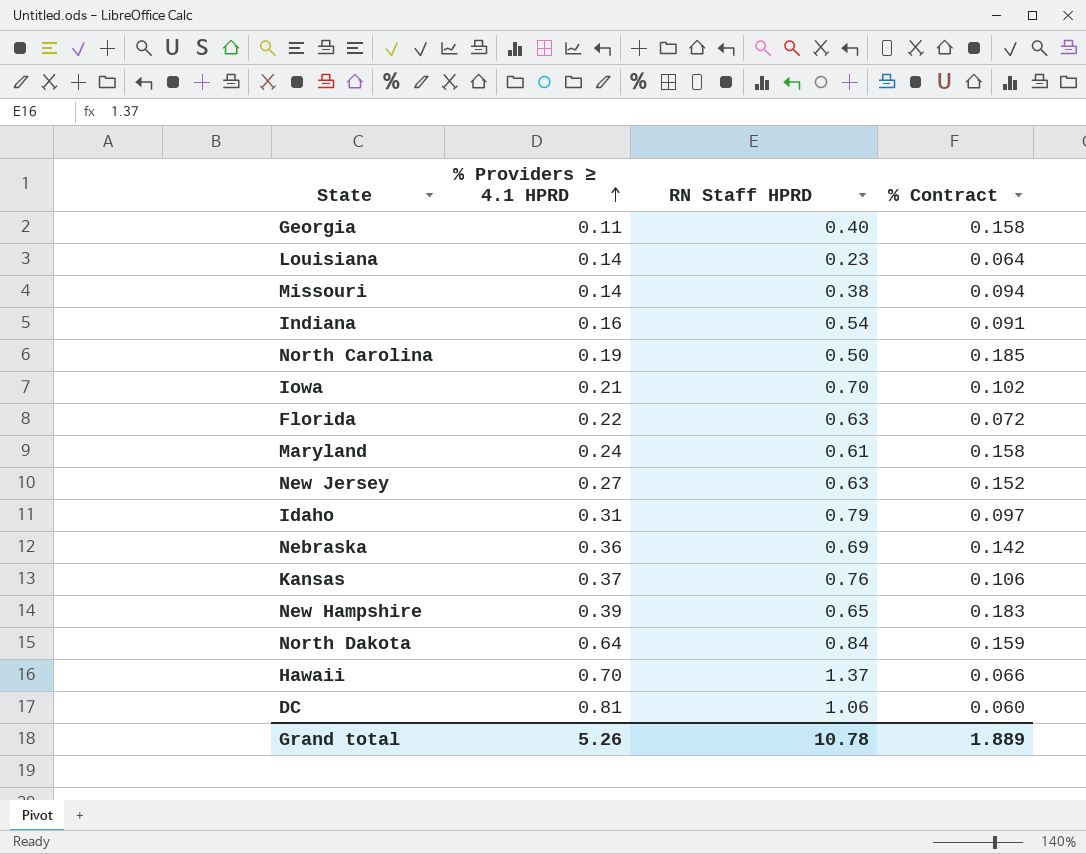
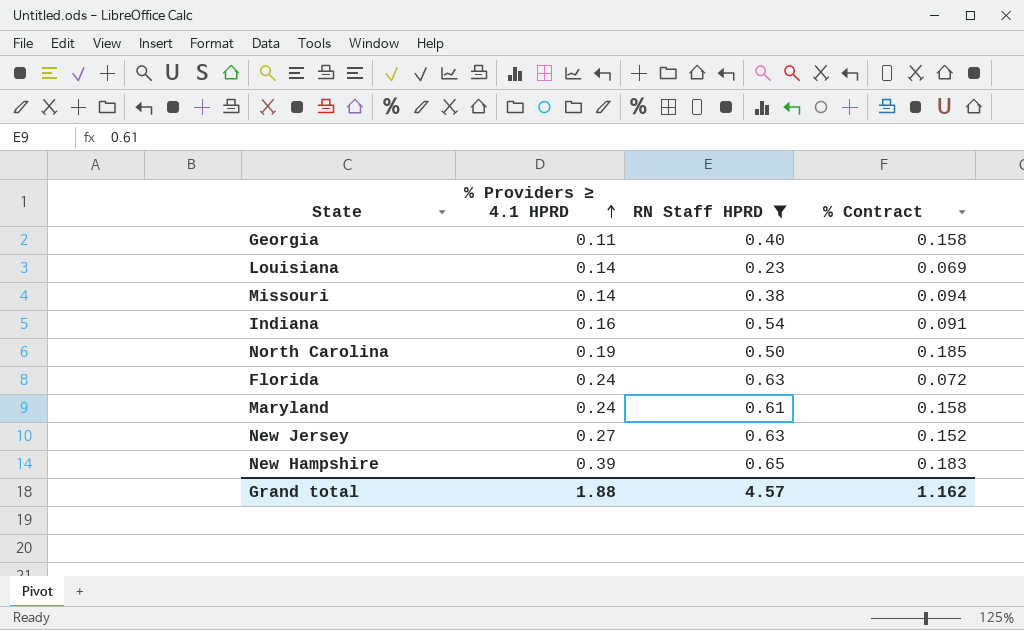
filter: none -> RN Staff HPRD <= 0.65
Louisiana | % Contract: 0.064 -> 0.069
Florida | % Providers ≥ 4.1 HPRD: 0.22 -> 0.24
Grand total | % Providers ≥ 4.1 HPRD: 5.26 -> 1.88
Grand total | RN Staff HPRD: 10.78 -> 4.57
Grand total | % Contract: 1.889 -> 1.162

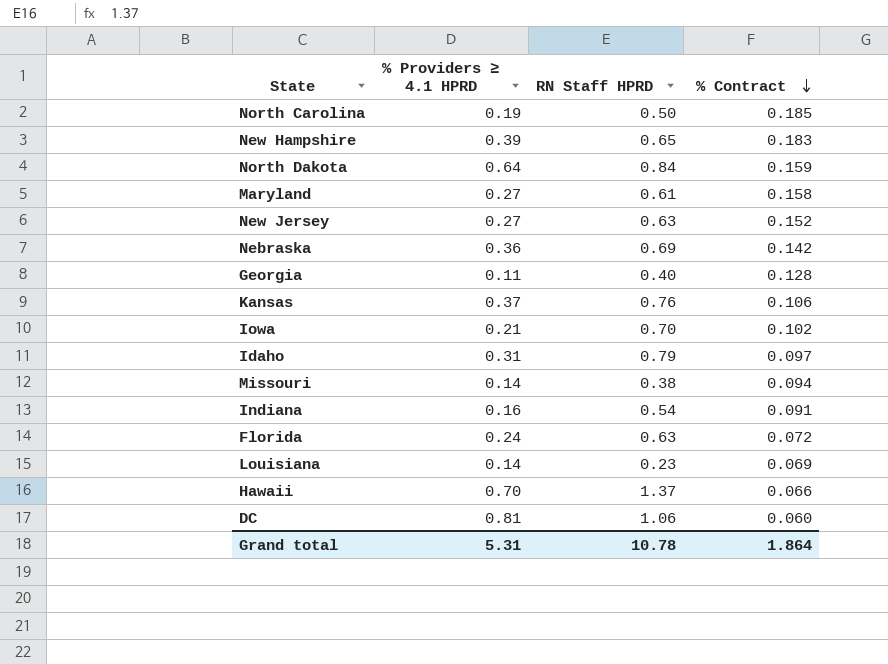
filter: RN Staff HPRD <= 0.65 -> none
row order: % Providers ≥ 4.1 HPRD ascending -> % Contract descending
Maryland | % Providers ≥ 4.1 HPRD: 0.24 -> 0.27
Georgia | % Contract: 0.158 -> 0.128
Grand total | % Providers ≥ 4.1 HPRD: 1.88 -> 5.31
Grand total | RN Staff HPRD: 4.57 -> 10.78
Grand total | % Contract: 1.162 -> 1.864

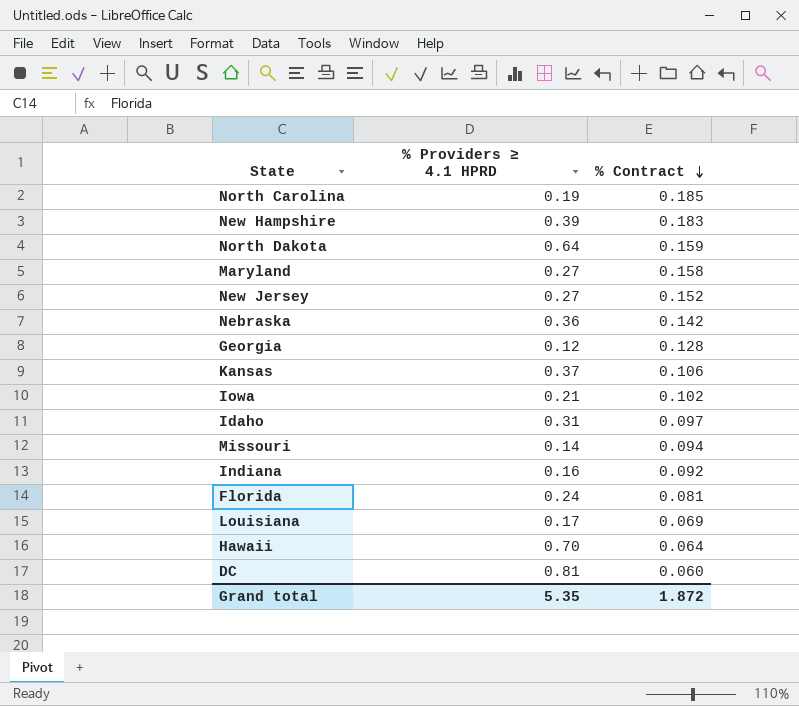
column RN Staff HPRD | position: 3 -> none
Georgia | % Providers ≥ 4.1 HPRD: 0.11 -> 0.12
Indiana | % Contract: 0.091 -> 0.092
Florida | % Contract: 0.072 -> 0.081
Louisiana | % Providers ≥ 4.1 HPRD: 0.14 -> 0.17
Hawaii | % Contract: 0.066 -> 0.064
Grand total | % Providers ≥ 4.1 HPRD: 5.31 -> 5.35
Grand total | % Contract: 1.864 -> 1.872

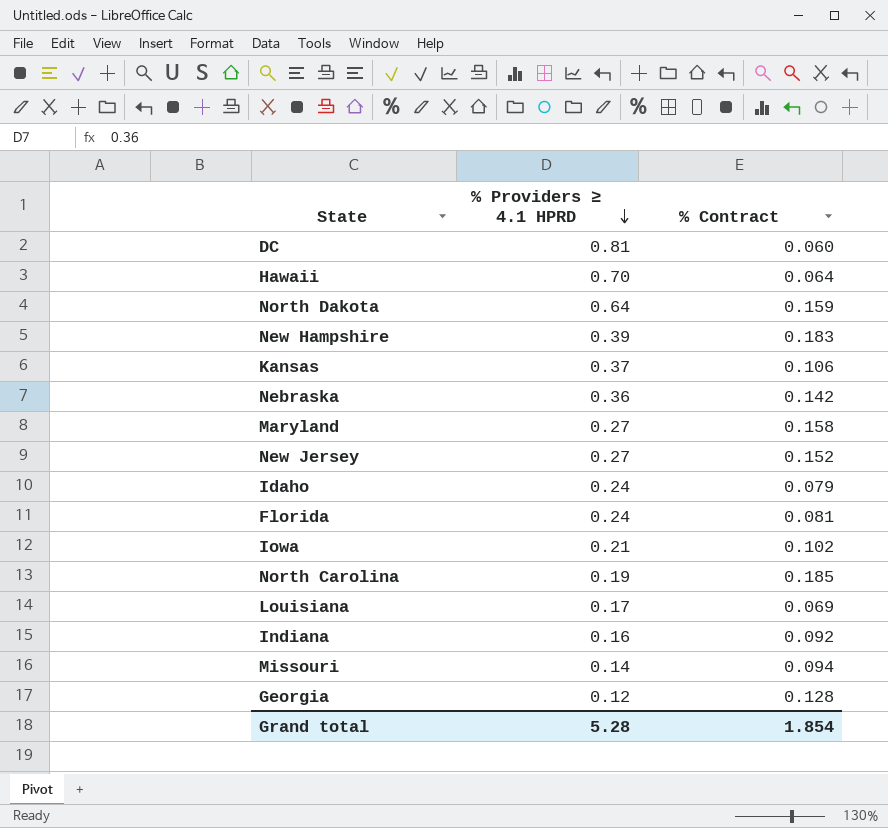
row order: % Contract descending -> % Providers ≥ 4.1 HPRD descending
Idaho | % Providers ≥ 4.1 HPRD: 0.31 -> 0.24
Idaho | % Contract: 0.097 -> 0.079
Grand total | % Providers ≥ 4.1 HPRD: 5.35 -> 5.28
Grand total | % Contract: 1.872 -> 1.854

